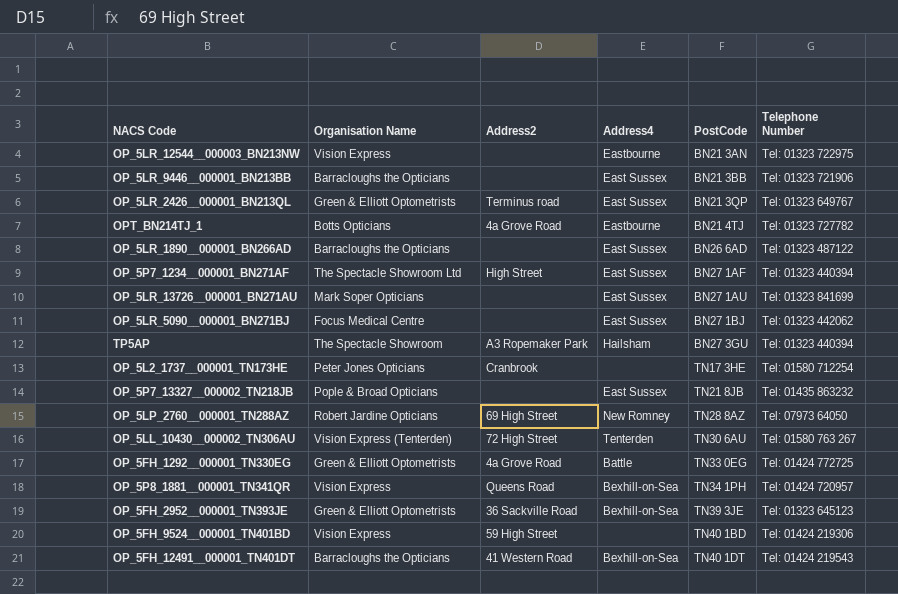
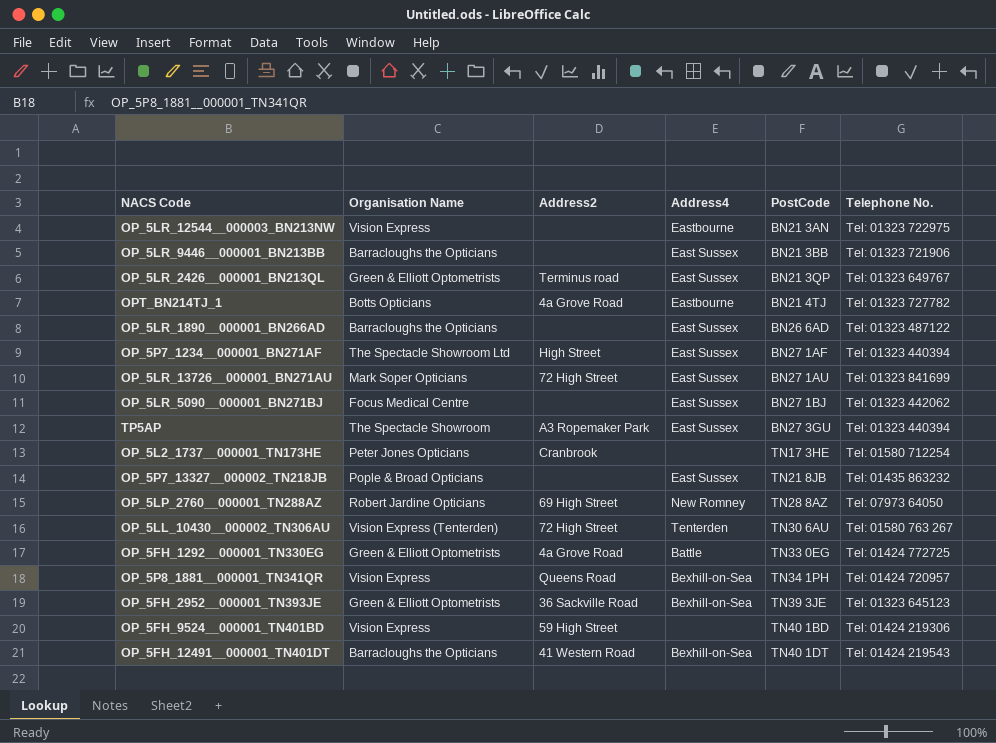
column name: Telephone Number -> Telephone No.
OP_5LR_13726__000001_BN271AU | Address2: none -> 72 High Street
TP5AP | Address4: Hailsham -> East Sussex

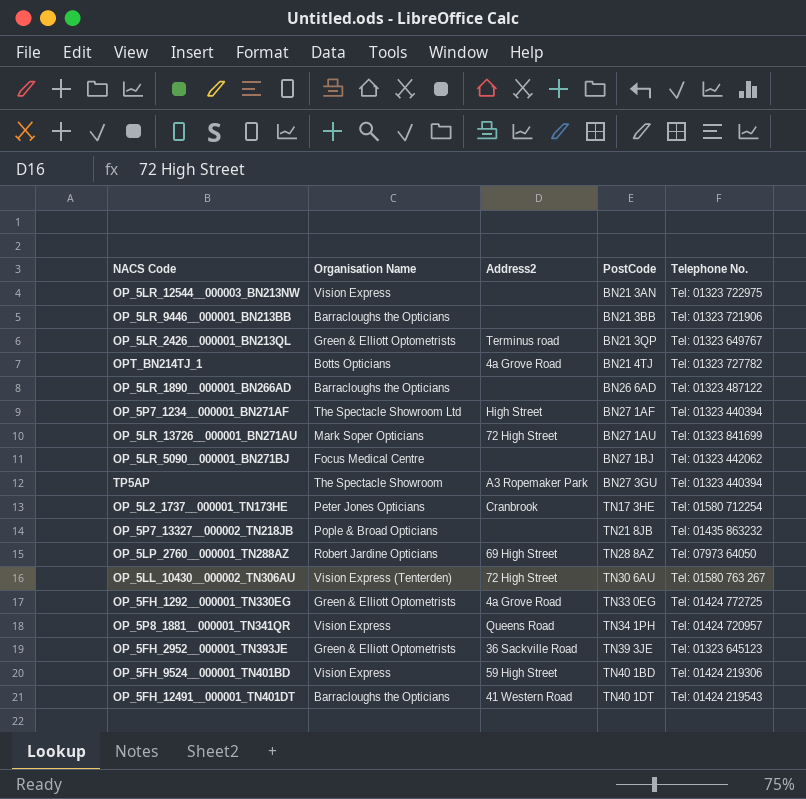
column Address4 | position: 4 -> none

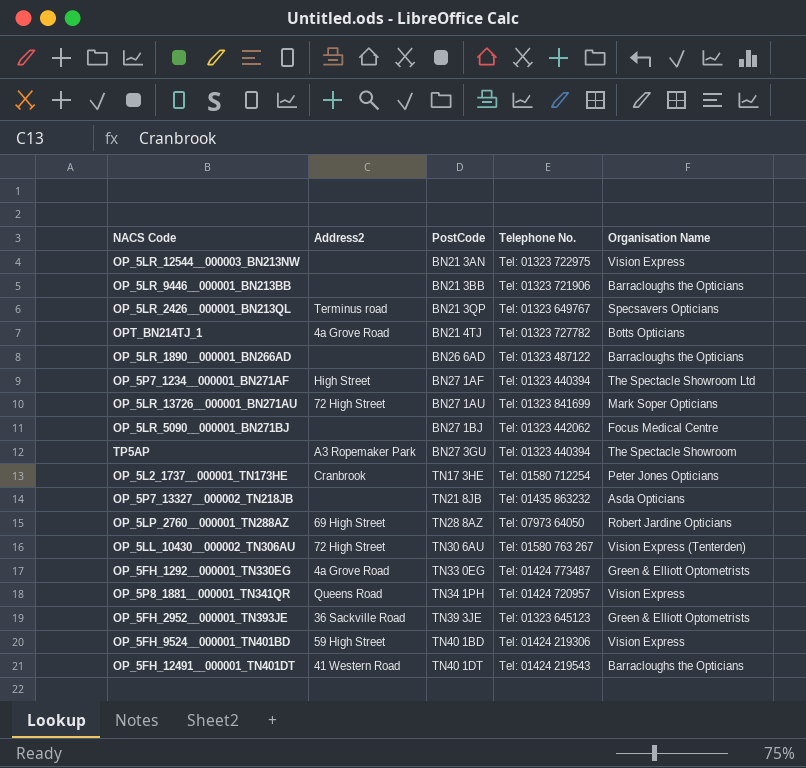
column Organisation Name | position: 2 -> 5
OP_5LR_2426__000001_BN213QL | Organisation Name: Green & Elliott Optometrists -> Specsavers Opticians
OP_5P7_13327__000002_TN218JB | Organisation Name: Pople & Broad Opticians -> Asda Opticians
OP_5FH_1292__000001_TN330EG | Telephone No.: Tel: 01424 772725 -> Tel: 01424 773487

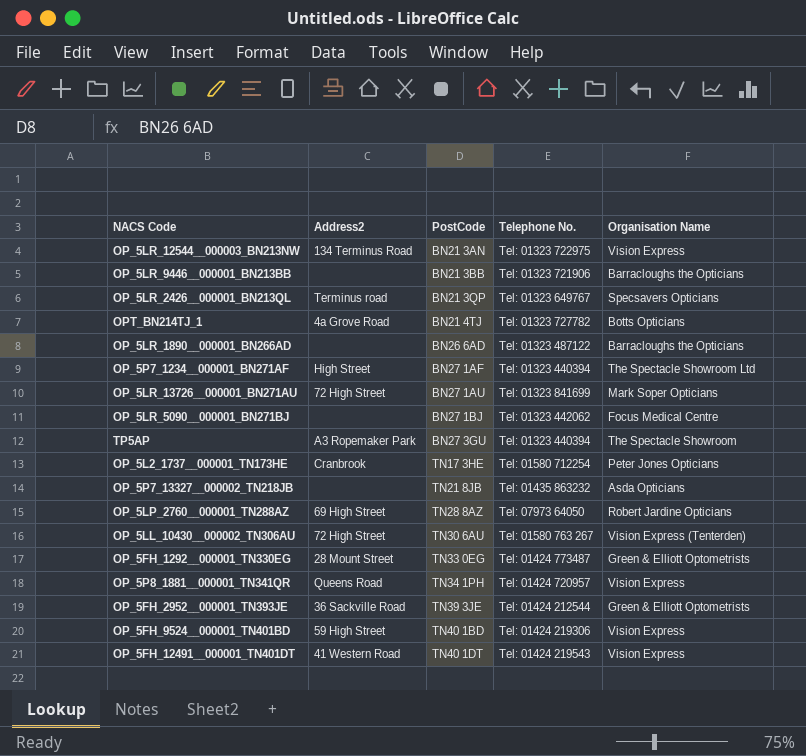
OP_5LR_12544__000003_BN213NW | Address2: none -> 134 Terminus Road
OP_5FH_1292__000001_TN330EG | Address2: 4a Grove Road -> 28 Mount Street
OP_5FH_2952__000001_TN393JE | Telephone No.: Tel: 01323 645123 -> Tel: 01424 212544
OP_5FH_12491__000001_TN401DT | Organisation Name: Barracloughs the Opticians -> Vision Express

